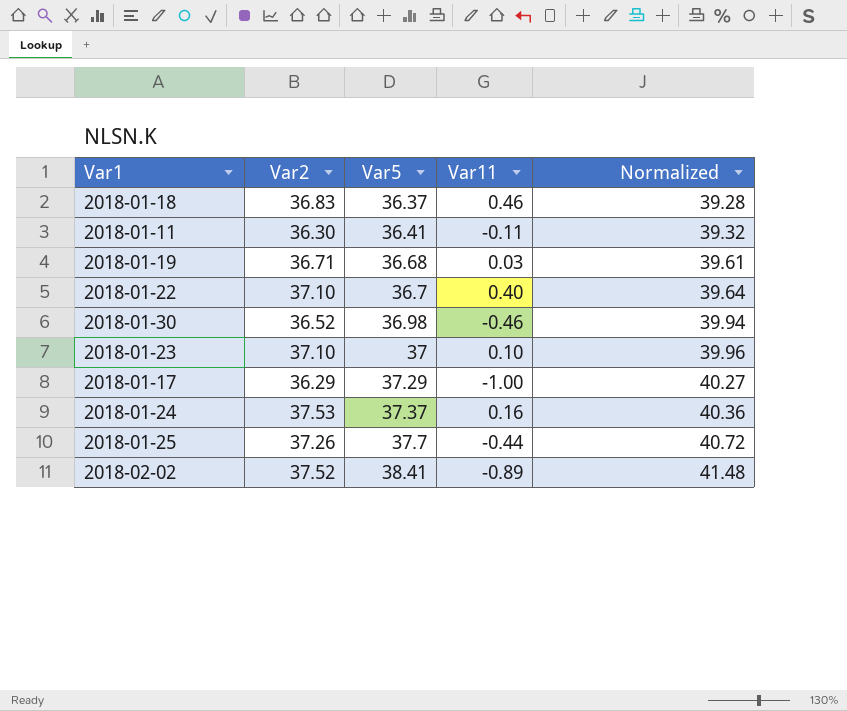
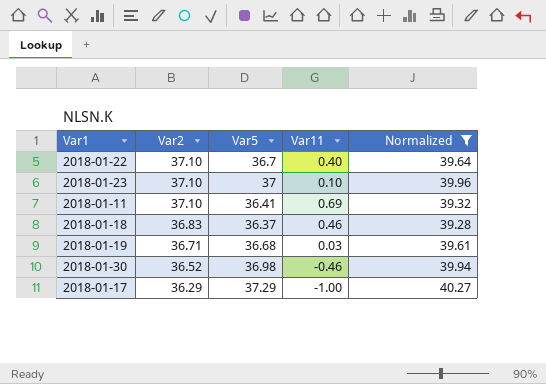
filter: none -> Normalized <= 40.27
row order: Var5 ascending -> Var2 descending
2018-01-11 | Var2: 36.30 -> 37.10
2018-01-11 | Var11: -0.11 -> 0.69

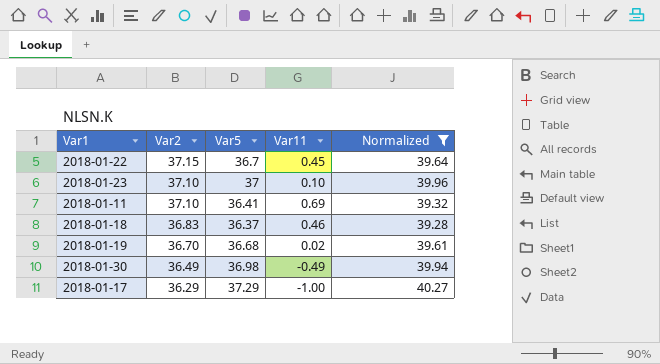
2018-01-22 | Var2: 37.10 -> 37.15
2018-01-22 | Var11: 0.40 -> 0.45
2018-01-19 | Var2: 36.71 -> 36.70
2018-01-19 | Var11: 0.03 -> 0.02
2018-01-30 | Var2: 36.52 -> 36.49
2018-01-30 | Var11: -0.46 -> -0.49

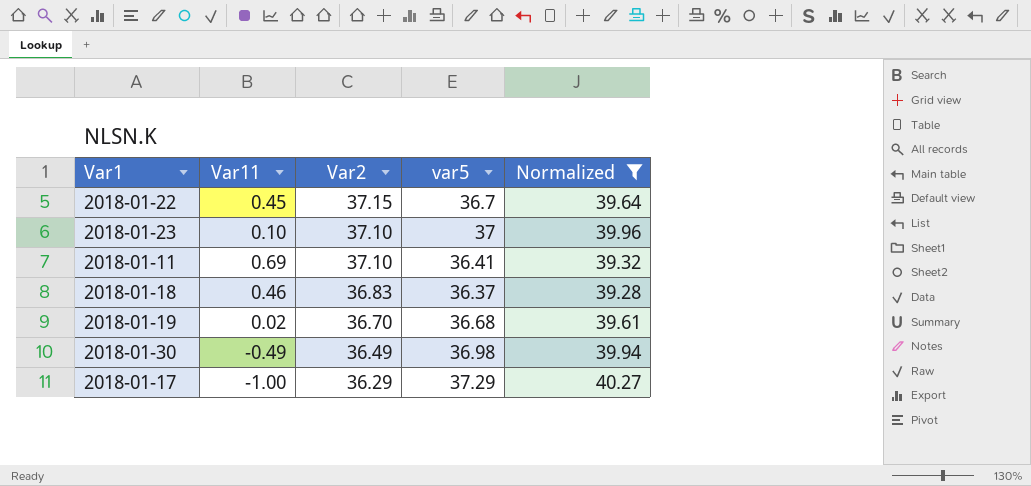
column Var11 | position: 4 -> 2
column name: Var5 -> var5

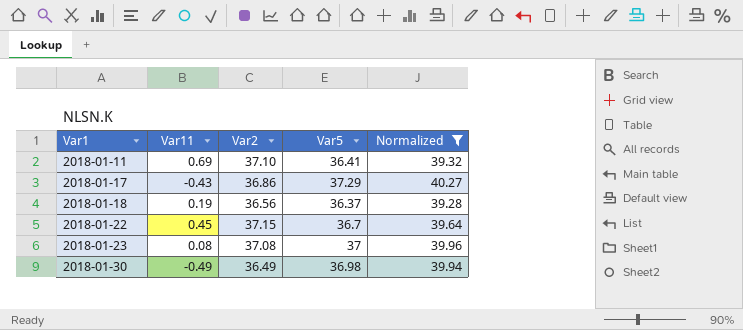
row order: Var2 descending -> Var1 ascending
column name: var5 -> Var5
row 2018-01-19: 0.02 | 36.70 | 36.68 | 39.61 -> none
2018-01-17 | Var11: -1.00 -> -0.43
2018-01-17 | Var2: 36.29 -> 36.86
2018-01-18 | Var11: 0.46 -> 0.19
2018-01-18 | Var2: 36.83 -> 36.56
2018-01-23 | Var11: 0.10 -> 0.08
2018-01-23 | Var2: 37.10 -> 37.08

